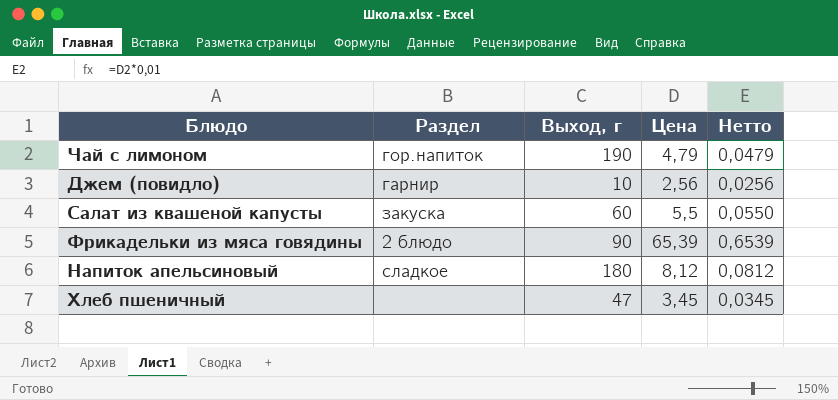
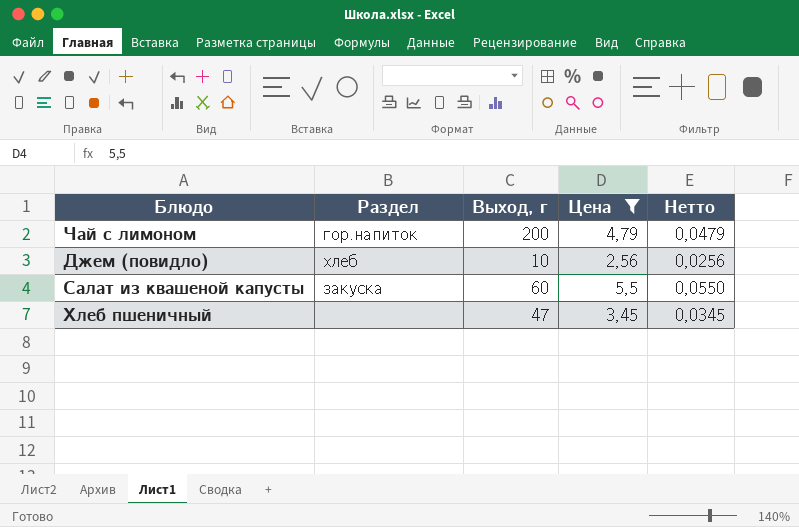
filter: none -> Цена <= 5,5
Чай с лимоном | Выход, г: 190 -> 200
Джем (повидло) | Раздел: гарнир -> хлеб

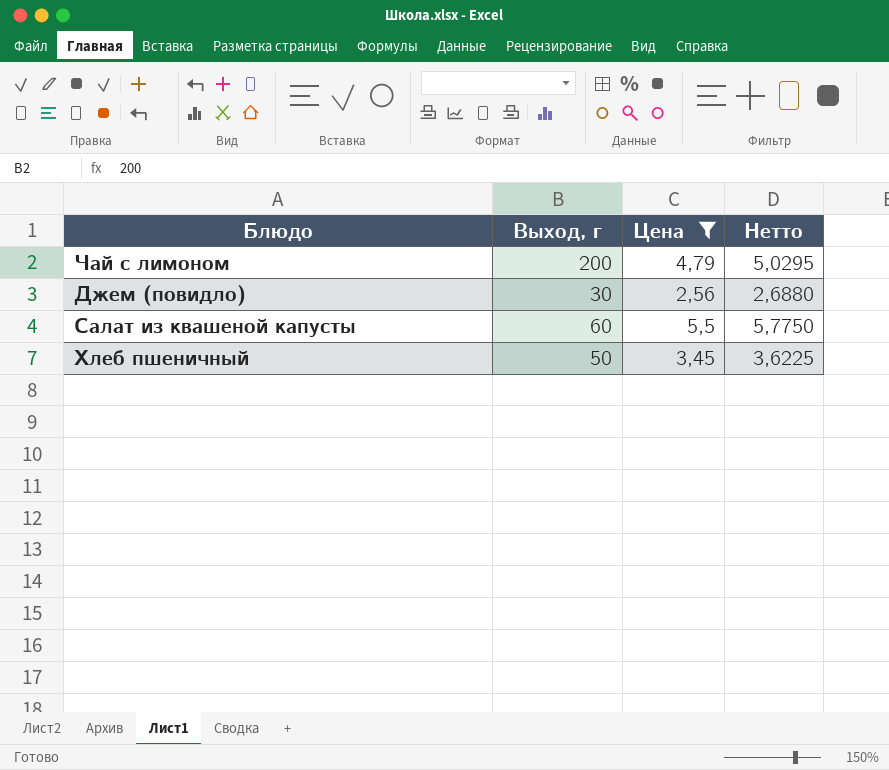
column Раздел | position: 2 -> none
column Нетто | formula: [Цена] * 0,01 -> [Цена] * 1,05
Джем (повидло) | Выход, г: 10 -> 30
Хлеб пшеничный | Выход, г: 47 -> 50

